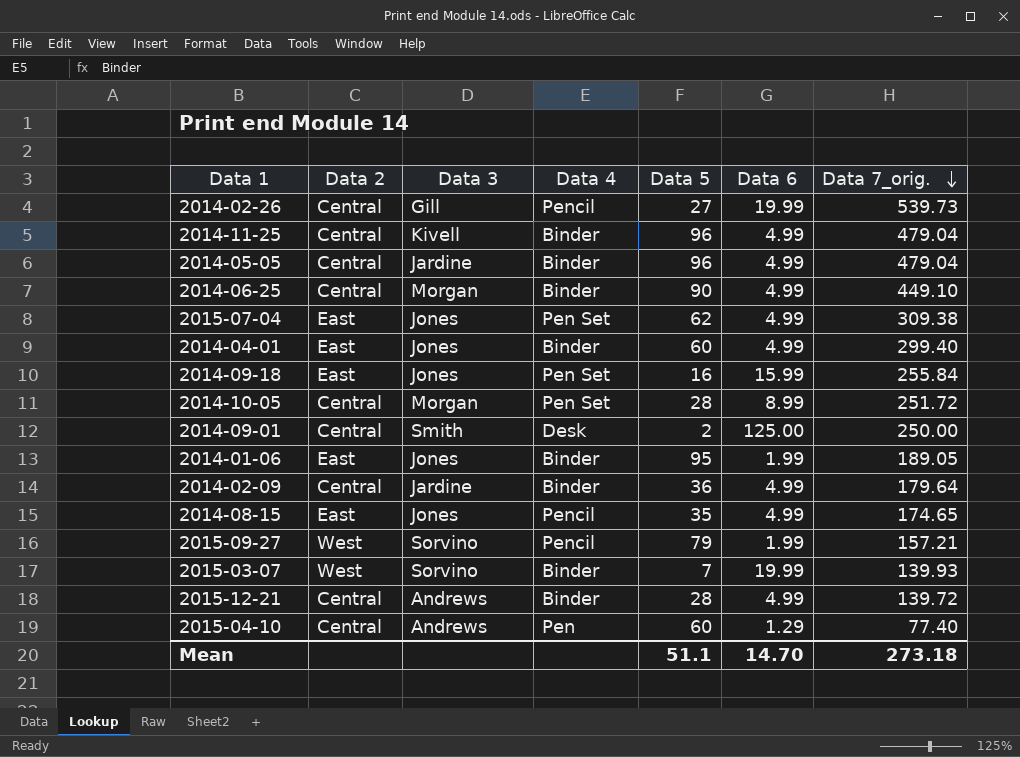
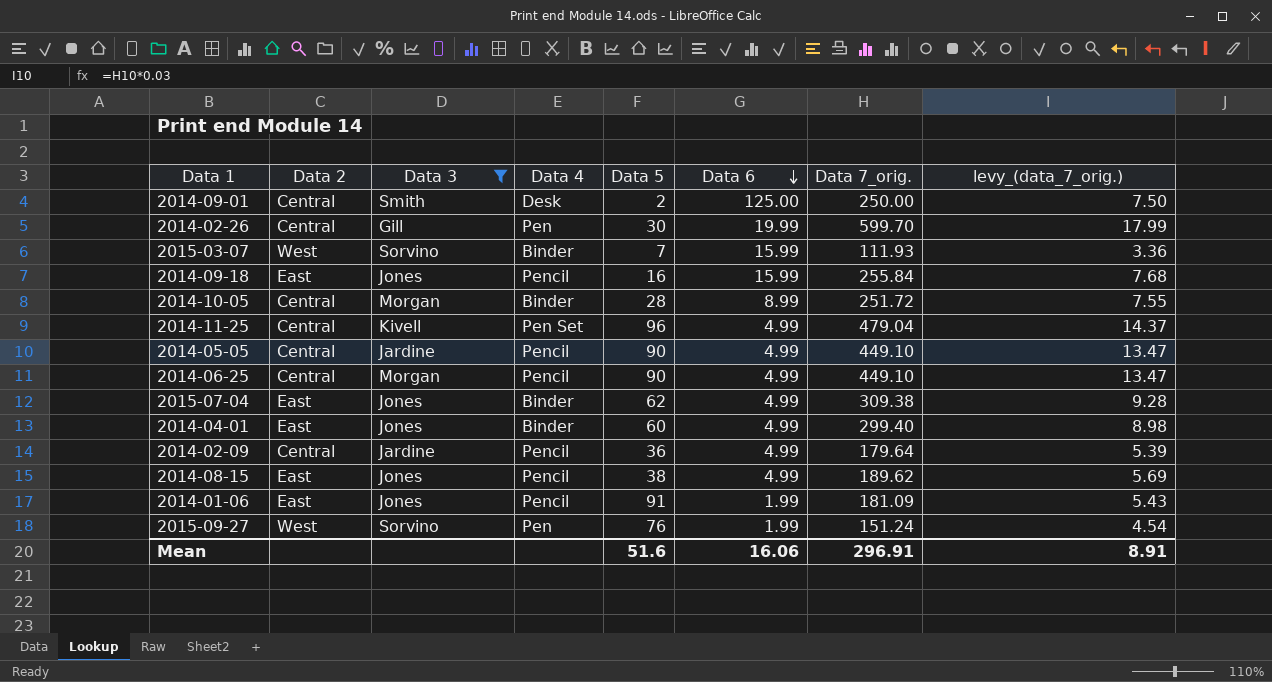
filter: none -> Data 3 != Andrews
row order: Data 7_orig. descending -> Data 6 descending
column levy_(data_7_orig.) | formula: none -> [Data 7_orig.] * 0.03
2014-02-26 | Data 4: Pencil -> Pen
2014-02-26 | Data 5: 27 -> 30
2014-02-26 | Data 7_orig.: 539.73 -> 599.70
2015-03-07 | Data 6: 19.99 -> 15.99
2015-03-07 | Data 7_orig.: 139.93 -> 111.93
2014-09-18 | Data 4: Pen Set -> Pencil
2014-10-05 | Data 4: Pen Set -> Binder
2014-11-25 | Data 4: Binder -> Pen Set
2014-05-05 | Data 4: Binder -> Pencil
2014-05-05 | Data 5: 96 -> 90
2014-05-05 | Data 7_orig.: 479.04 -> 449.10
2014-06-25 | Data 4: Binder -> Pencil
2015-07-04 | Data 4: Pen Set -> Binder
2014-02-09 | Data 4: Binder -> Pencil
2014-08-15 | Data 5: 35 -> 38
2014-08-15 | Data 7_orig.: 174.65 -> 189.62
2014-01-06 | Data 4: Binder -> Pencil
2014-01-06 | Data 5: 95 -> 91
2014-01-06 | Data 7_orig.: 189.05 -> 181.09
2015-09-27 | Data 4: Pencil -> Pen
2015-09-27 | Data 5: 79 -> 76
2015-09-27 | Data 7_orig.: 157.21 -> 151.24
Mean | Data 5: 51.1 -> 51.6
Mean | Data 6: 14.70 -> 16.06
Mean | Data 7_orig.: 273.18 -> 296.91

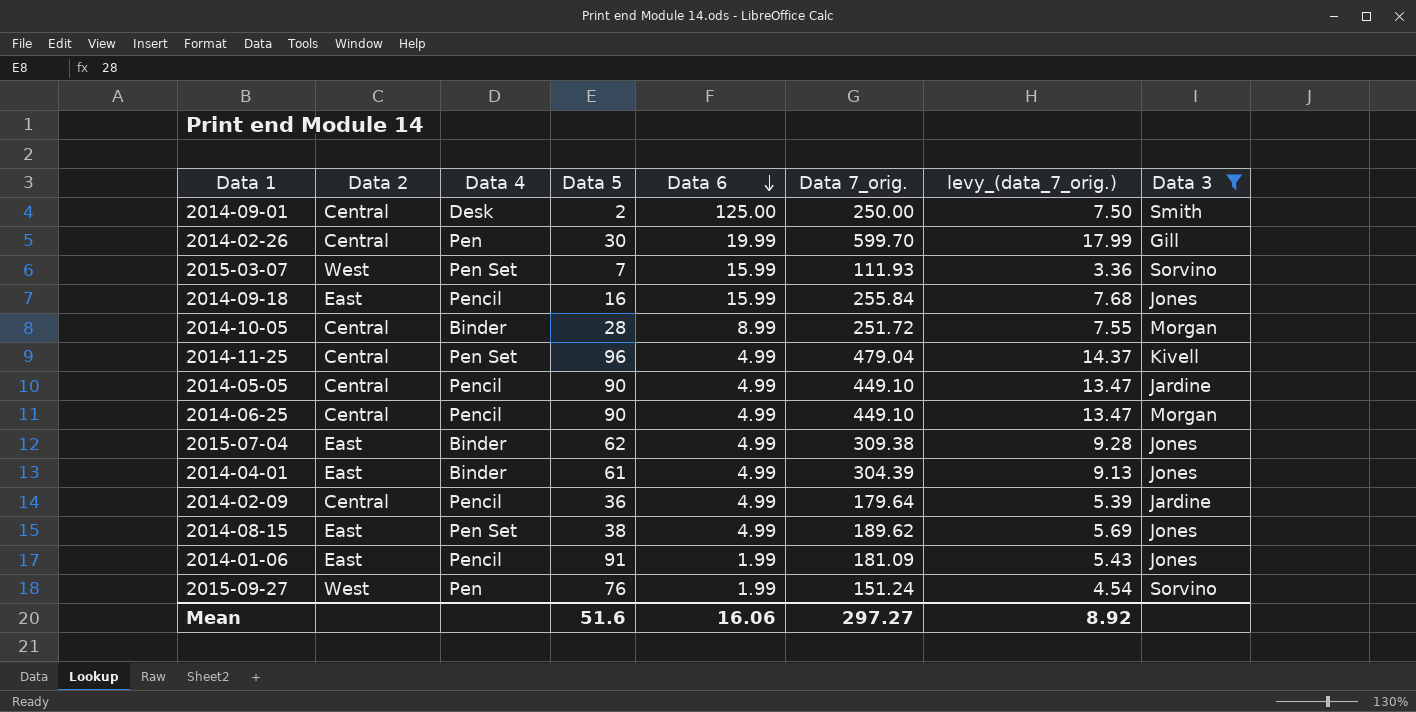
column Data 3 | position: 3 -> 8
2015-03-07 | Data 4: Binder -> Pen Set
2014-04-01 | Data 5: 60 -> 61
2014-04-01 | Data 7_orig.: 299.40 -> 304.39
2014-04-01 | levy_(data_7_orig.): 8.98 -> 9.13
2014-08-15 | Data 4: Pencil -> Pen Set
Mean | Data 7_orig.: 296.91 -> 297.27
Mean | levy_(data_7_orig.): 8.91 -> 8.92

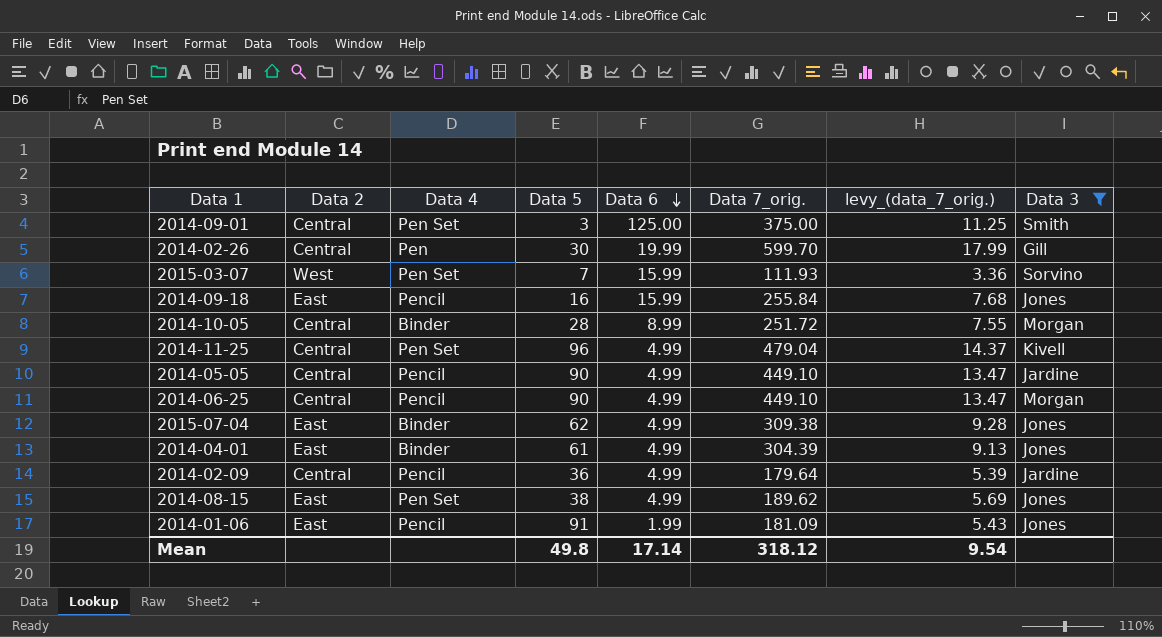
row 2015-09-27: West | Pen | 76 | 1.99 | 151.24 | 4.54 | Sorvino -> none
2014-09-01 | Data 4: Desk -> Pen Set
2014-09-01 | Data 5: 2 -> 3
2014-09-01 | Data 7_orig.: 250.00 -> 375.00
2014-09-01 | levy_(data_7_orig.): 7.50 -> 11.25
Mean | Data 5: 51.6 -> 49.8
Mean | Data 6: 16.06 -> 17.14
Mean | Data 7_orig.: 297.27 -> 318.12
Mean | levy_(data_7_orig.): 8.92 -> 9.54

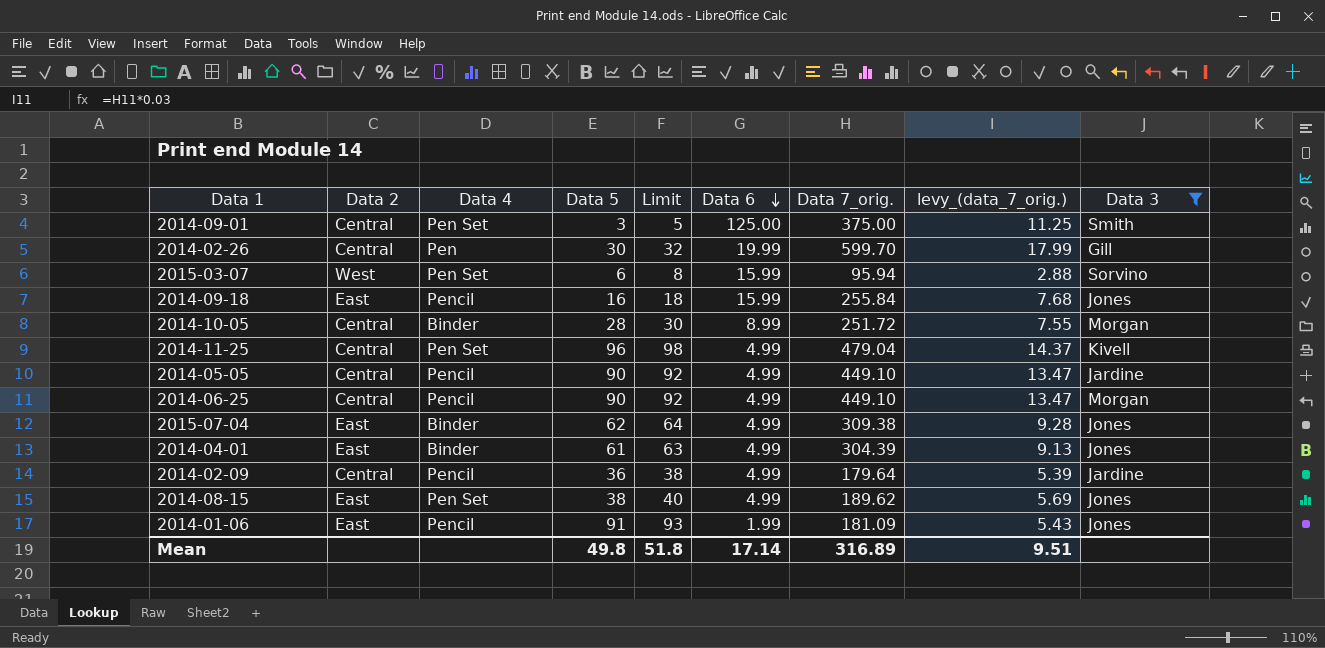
column Limit | formula: none -> [Data 5] + 2
2015-03-07 | Data 5: 7 -> 6
2015-03-07 | Data 7_orig.: 111.93 -> 95.94
2015-03-07 | levy_(data_7_orig.): 3.36 -> 2.88
Mean | Data 7_orig.: 318.12 -> 316.89
Mean | levy_(data_7_orig.): 9.54 -> 9.51

